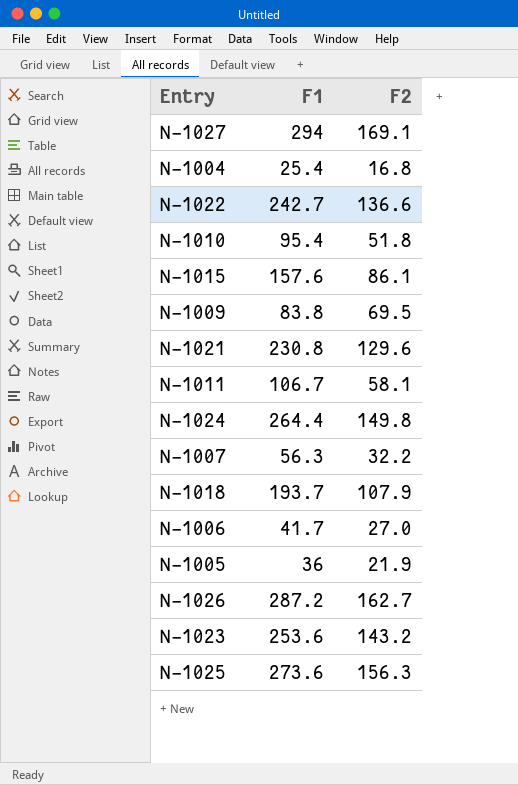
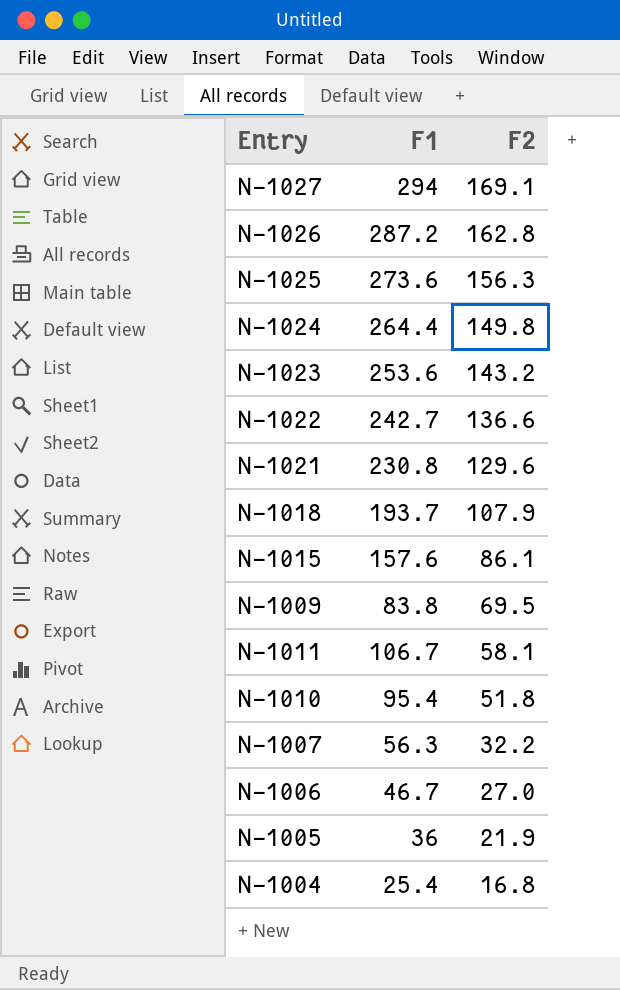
row order: none -> F2 descending
N-1026 | F2: 162.7 -> 162.8
N-1006 | F1: 41.7 -> 46.7

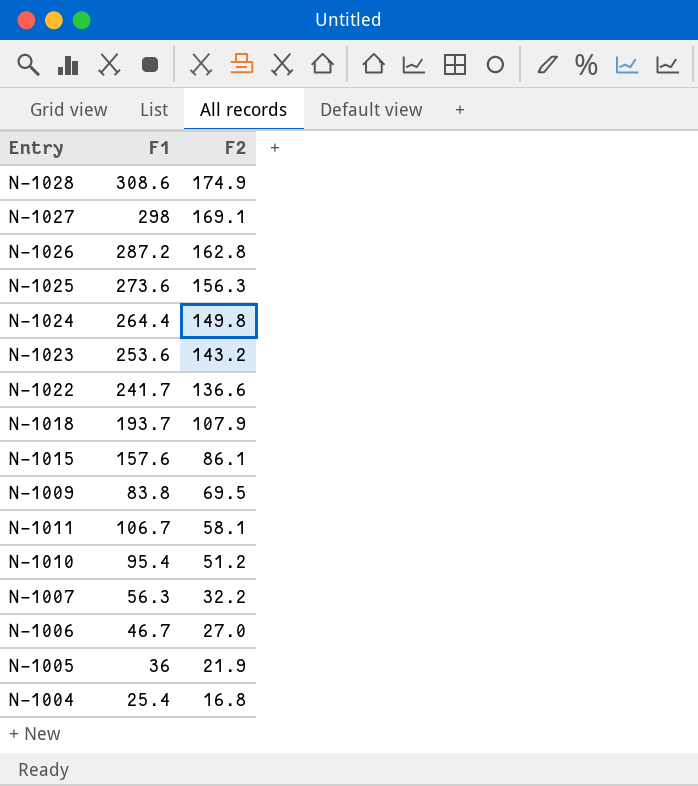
row N-1021: 230.8 | 129.6 -> none
row N-1028: none -> 308.6 | 174.9
N-1027 | F1: 294 -> 298
N-1022 | F1: 242.7 -> 241.7
N-1010 | F2: 51.8 -> 51.2

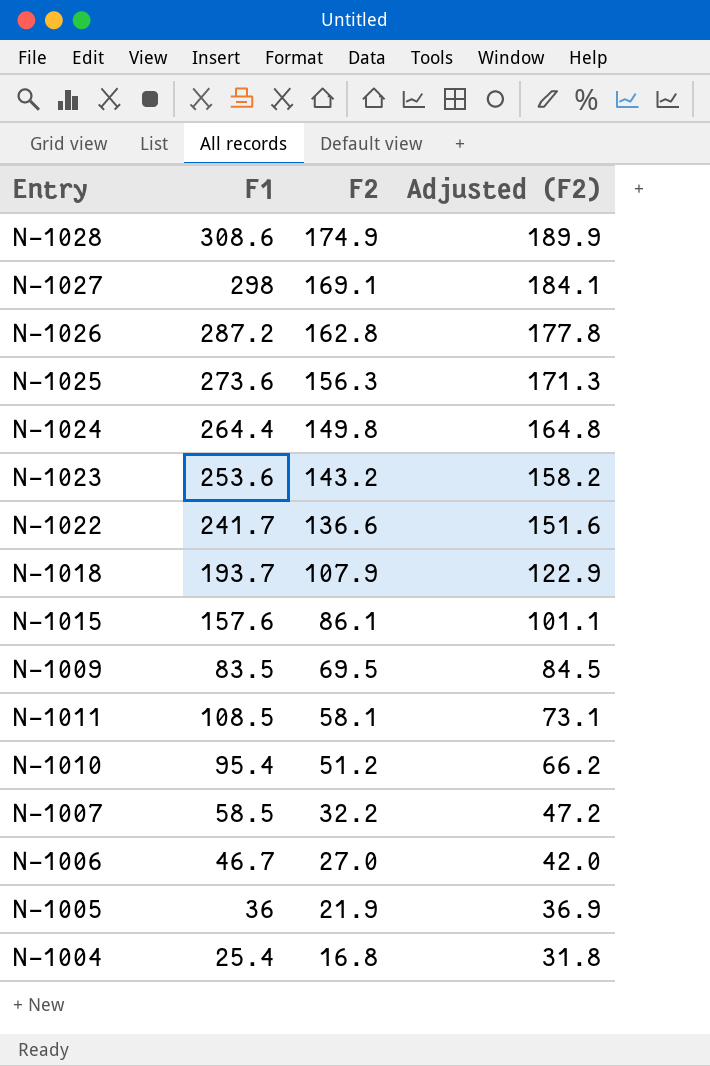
column Adjusted (F2) | formula: none -> [F2] + 15
N-1009 | F1: 83.8 -> 83.5
N-1011 | F1: 106.7 -> 108.5
N-1007 | F1: 56.3 -> 58.5

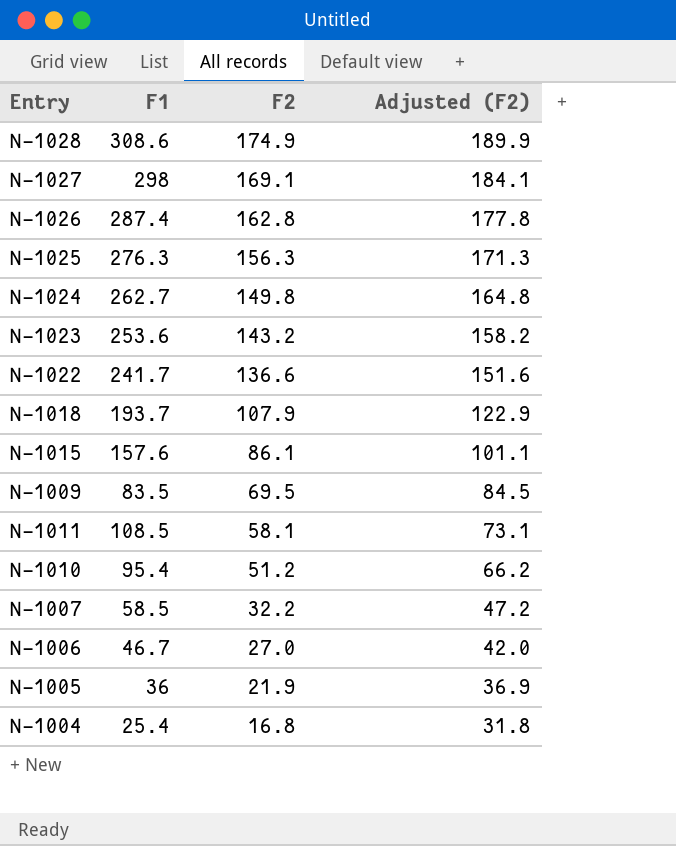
N-1026 | F1: 287.2 -> 287.4
N-1025 | F1: 273.6 -> 276.3
N-1024 | F1: 264.4 -> 262.7

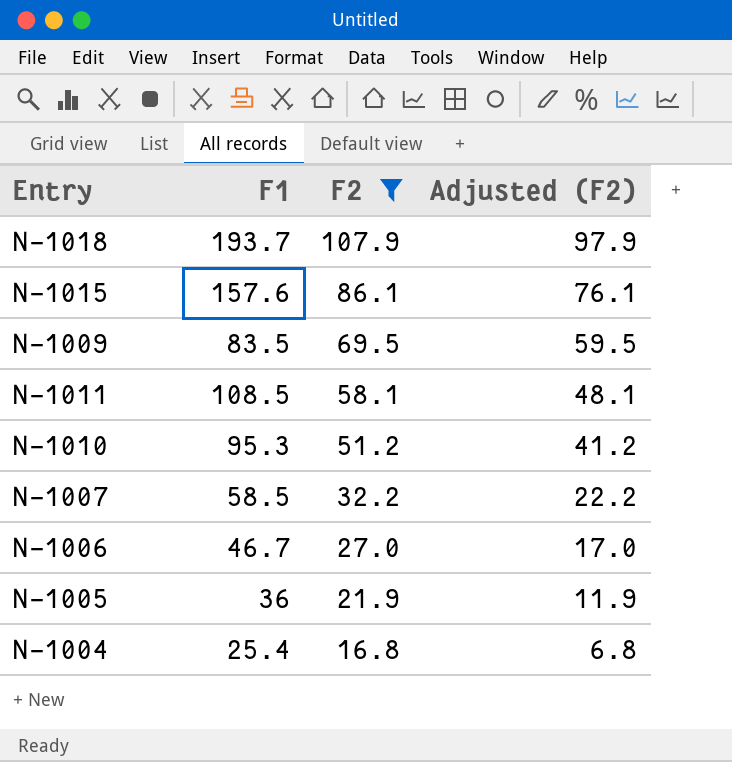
filter: none -> F2 <= 107.9
column Adjusted (F2) | formula: [F2] + 15 -> [F2] - 10
N-1010 | F1: 95.4 -> 95.3

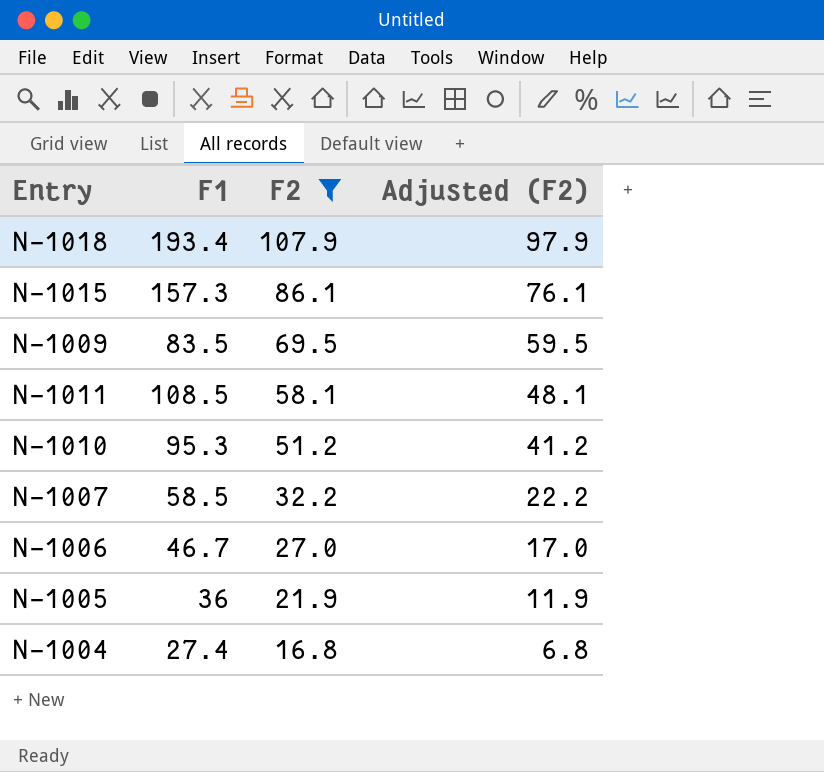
N-1018 | F1: 193.7 -> 193.4
N-1015 | F1: 157.6 -> 157.3
N-1004 | F1: 25.4 -> 27.4

